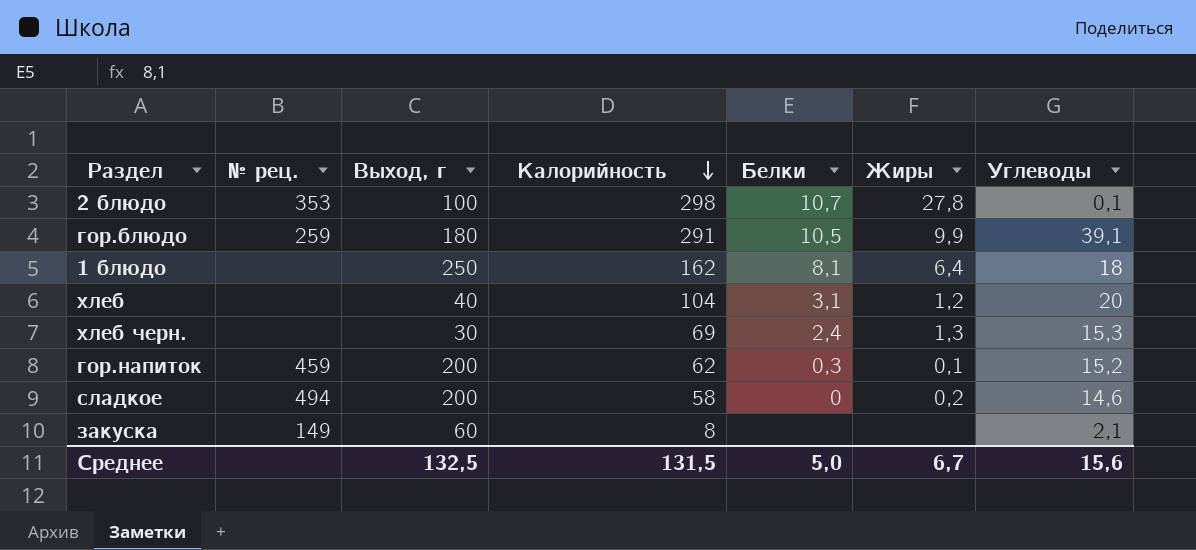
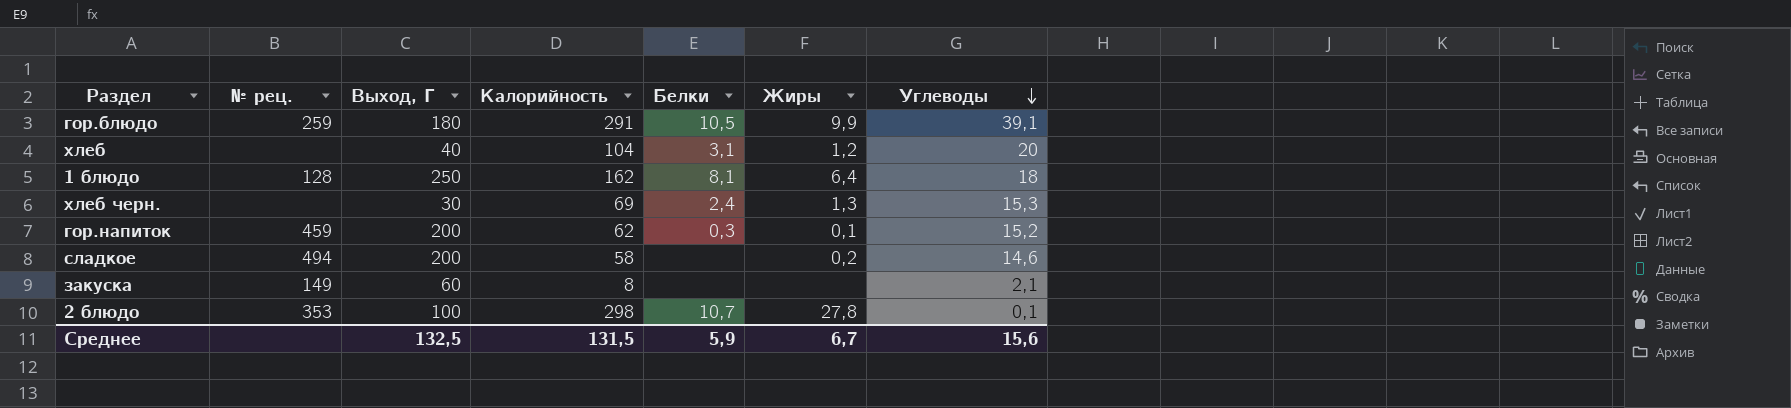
row order: Калорийность descending -> Углеводы descending
column name: Выход, г -> Выход, Г
1 блюдо | № рец.: none -> 128
сладкое | Белки: 0 -> none
Среднее | Белки: 5,0 -> 5,9

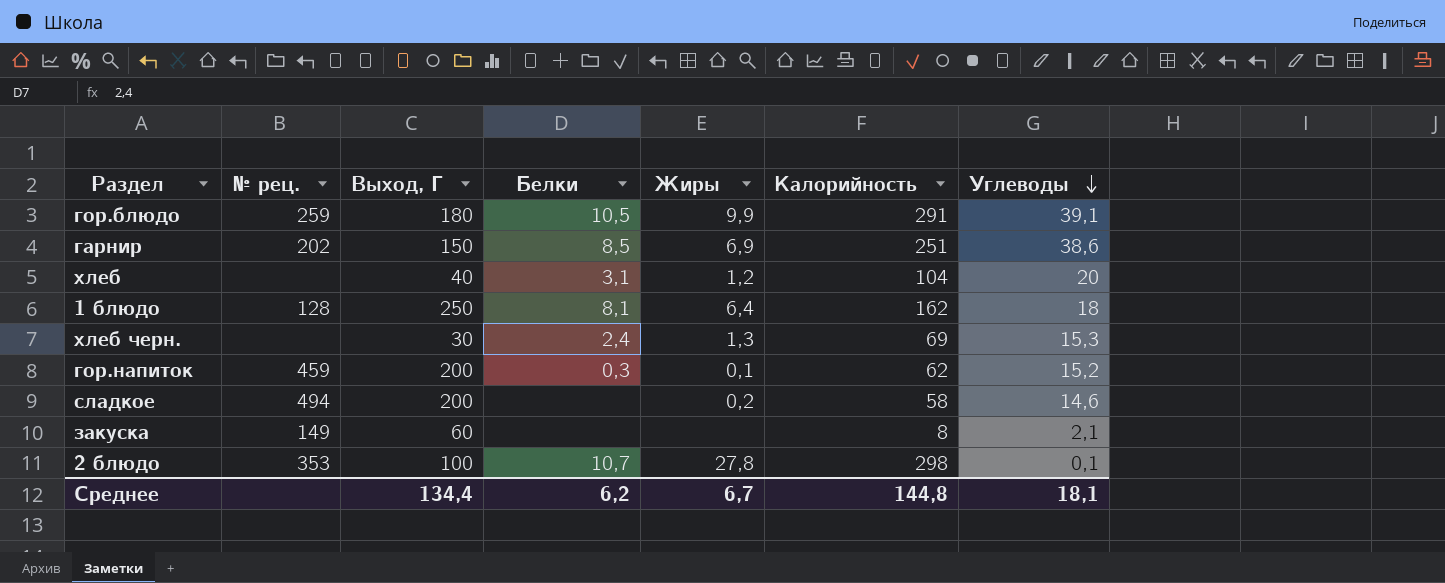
column Калорийность | position: 4 -> 6
row гарнир: none -> 202 | 150 | 8,5 | 6,9 | 251 | 38,6
Среднее | Выход, Г: 132,5 -> 134,4
Среднее | Белки: 5,9 -> 6,2
Среднее | Калорийность: 131,5 -> 144,8
Среднее | Углеводы: 15,6 -> 18,1

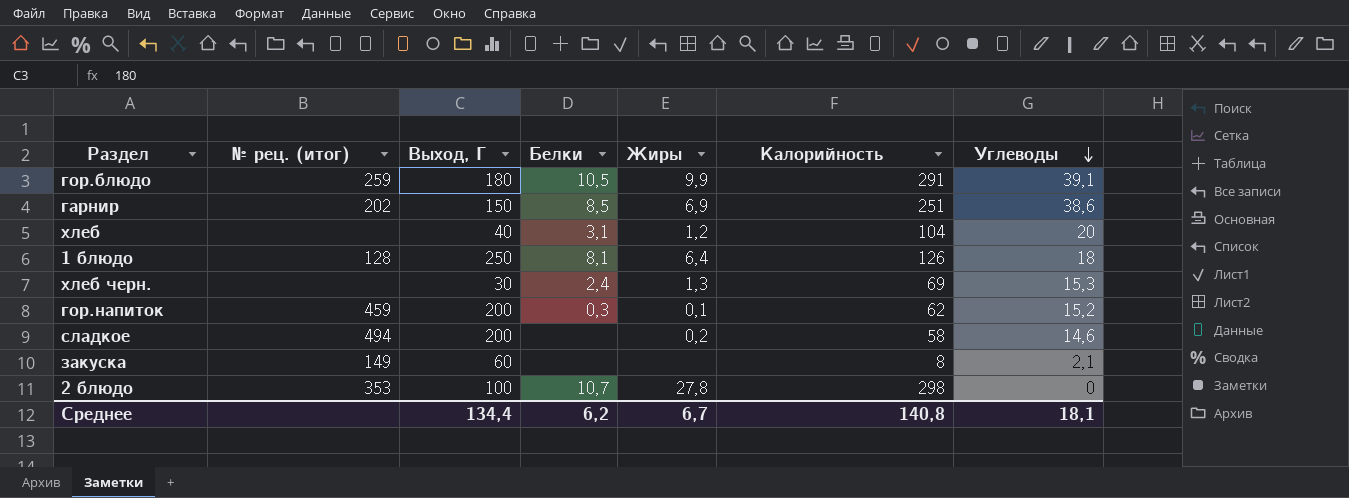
column name: № рец. -> № рец. (итог)
1 блюдо | Калорийность: 162 -> 126
2 блюдо | Углеводы: 0,1 -> 0
Среднее | Калорийность: 144,8 -> 140,8

